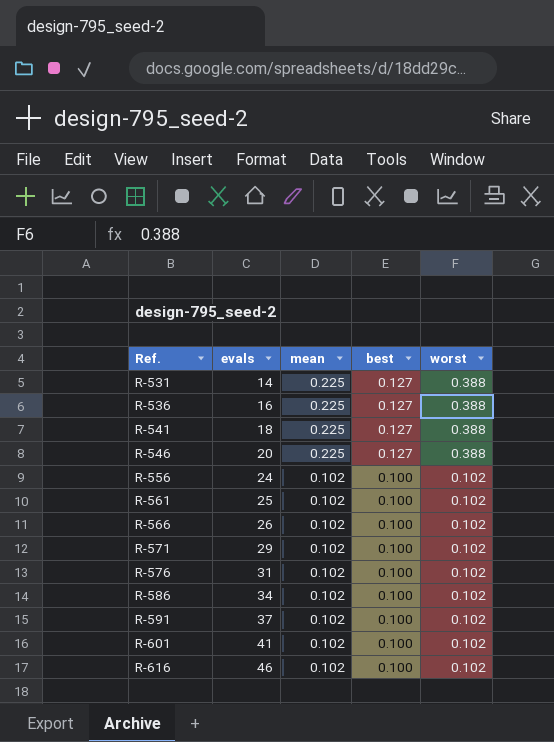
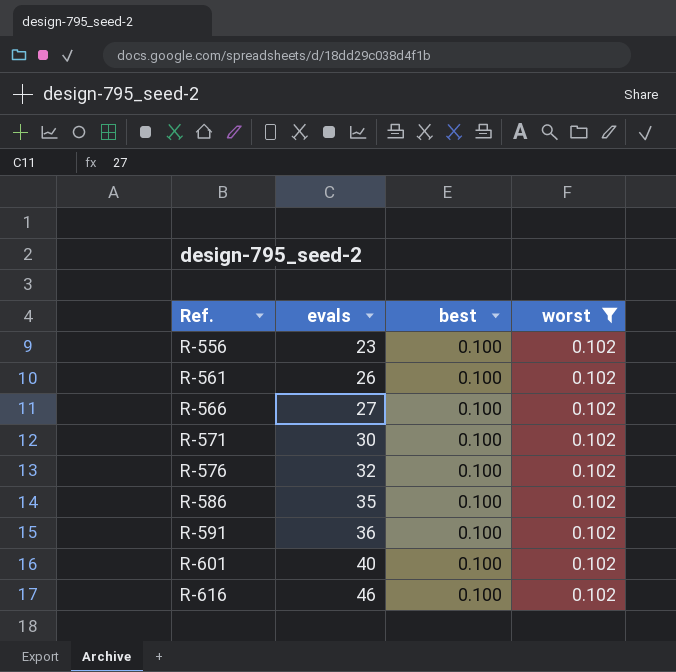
filter: none -> worst = 0.102
column mean | position: 3 -> none
R-556 | evals: 24 -> 23
R-561 | evals: 25 -> 26
R-566 | evals: 26 -> 27
R-571 | evals: 29 -> 30
R-576 | evals: 31 -> 32
R-586 | evals: 34 -> 35
R-591 | evals: 37 -> 36
R-601 | evals: 41 -> 40

